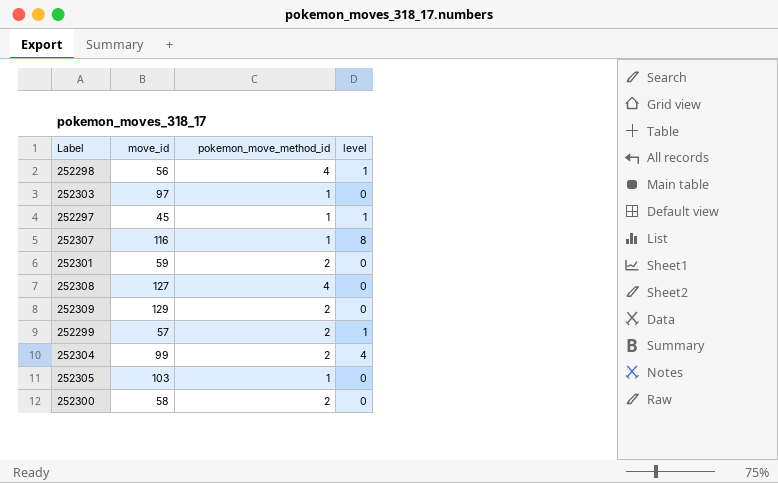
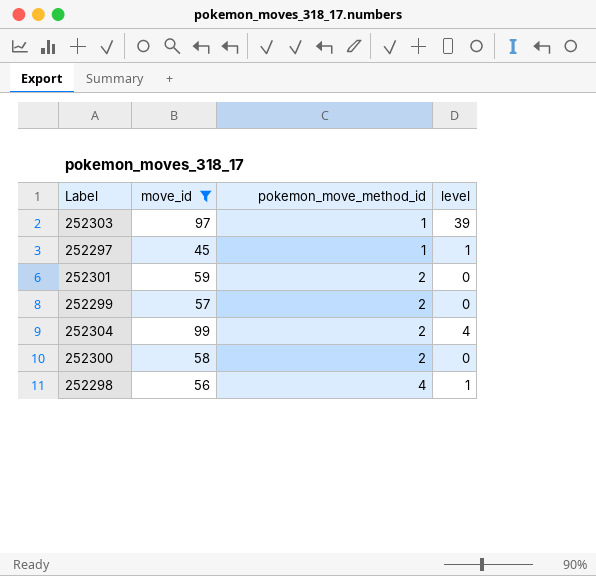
filter: none -> move_id <= 99
row order: none -> pokemon_move_method_id ascending
252303 | level: 0 -> 39
252299 | level: 1 -> 0

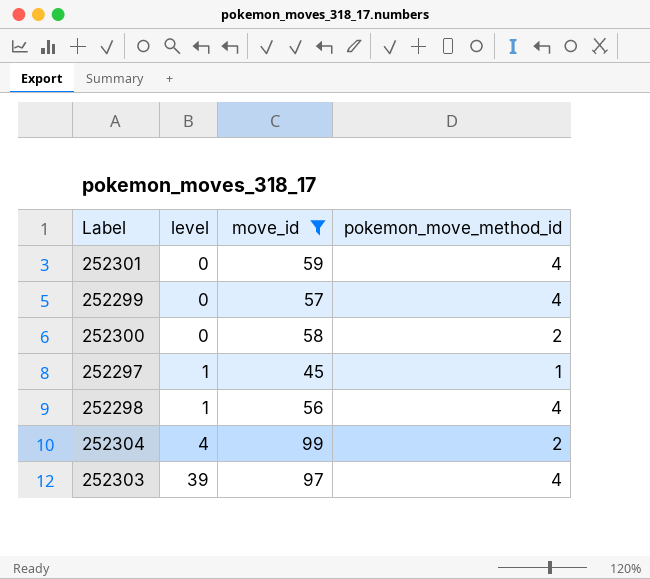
row order: pokemon_move_method_id ascending -> level ascending
column level | position: 4 -> 2
252301 | pokemon_move_method_id: 2 -> 4
252299 | pokemon_move_method_id: 2 -> 4
252303 | pokemon_move_method_id: 1 -> 4

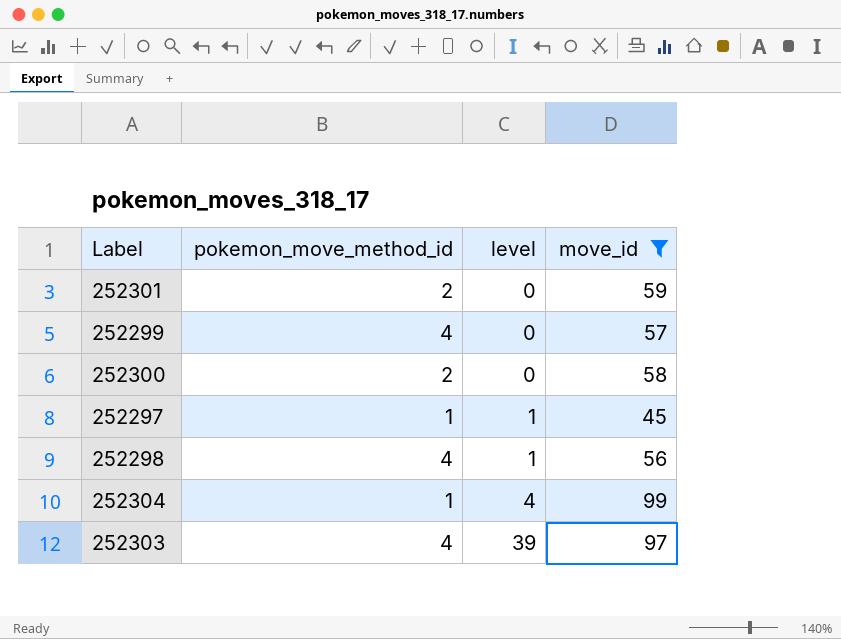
column pokemon_move_method_id | position: 4 -> 2
252301 | pokemon_move_method_id: 4 -> 2
252304 | pokemon_move_method_id: 2 -> 1

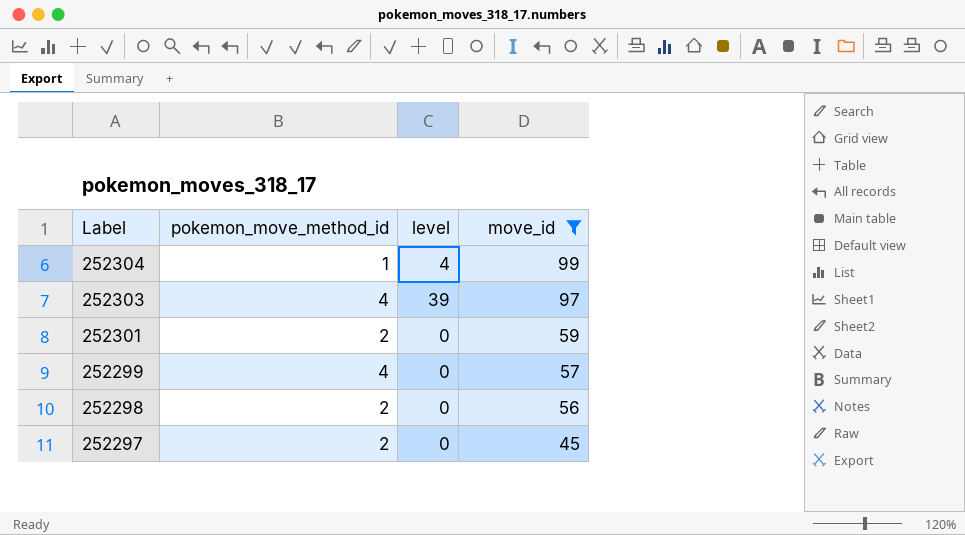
row order: level ascending -> Label descending
row 252300: 2 | 0 | 58 -> none
252298 | pokemon_move_method_id: 4 -> 2
252298 | level: 1 -> 0
252297 | pokemon_move_method_id: 1 -> 2
252297 | level: 1 -> 0

